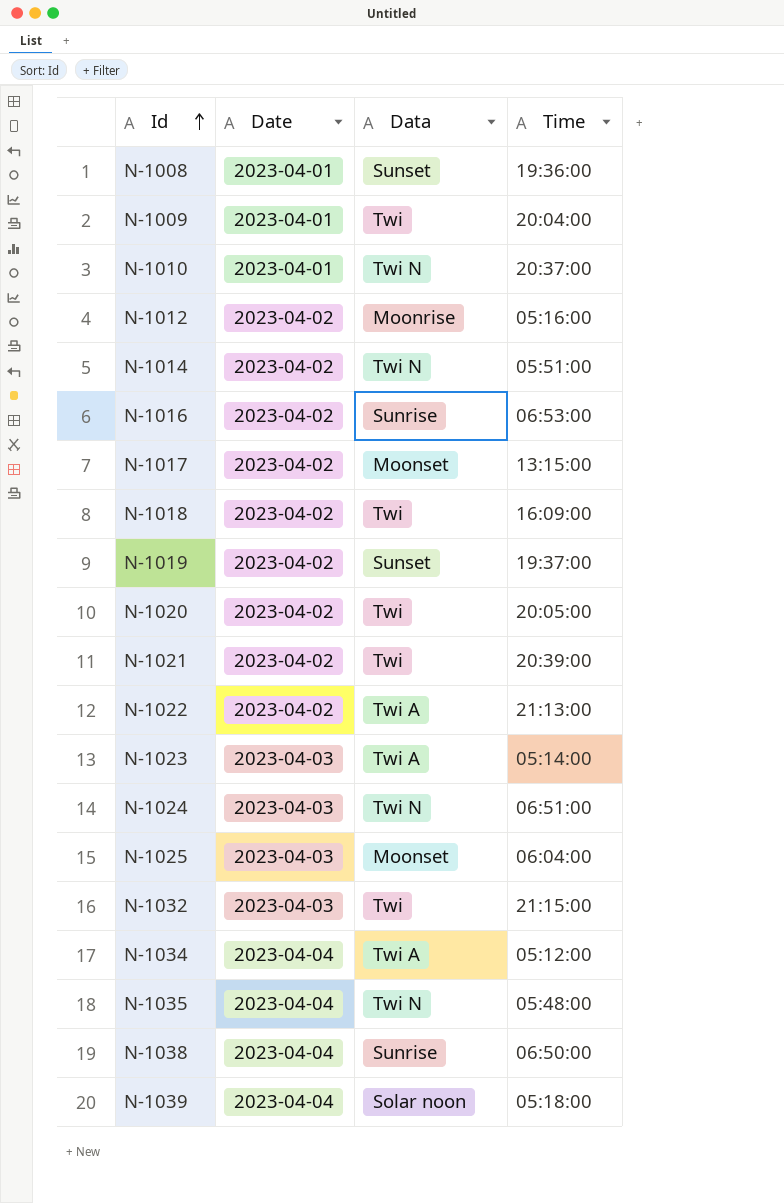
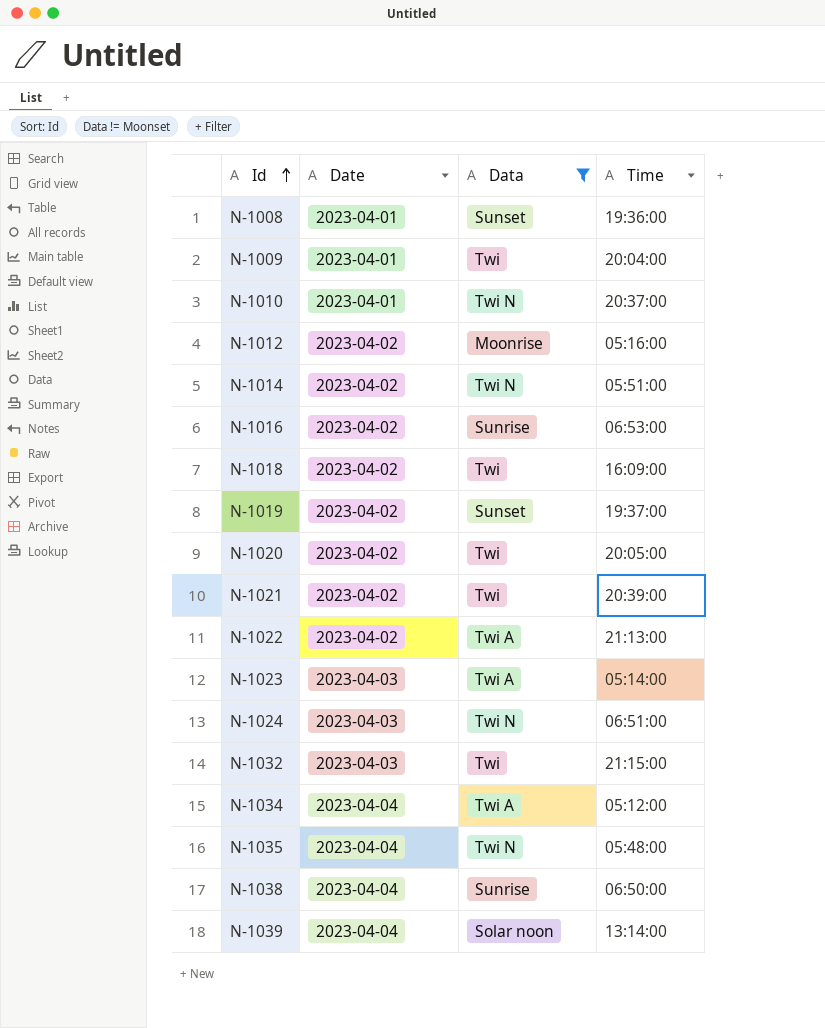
filter: none -> Data != Moonset
N-1039 | Time: 05:18:00 -> 13:14:00

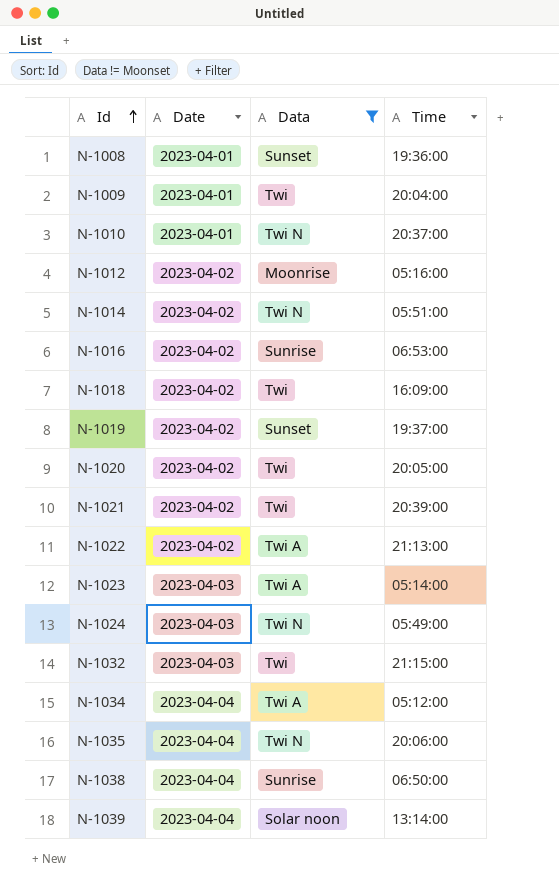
N-1024 | Time: 06:51:00 -> 05:49:00
N-1035 | Time: 05:48:00 -> 20:06:00

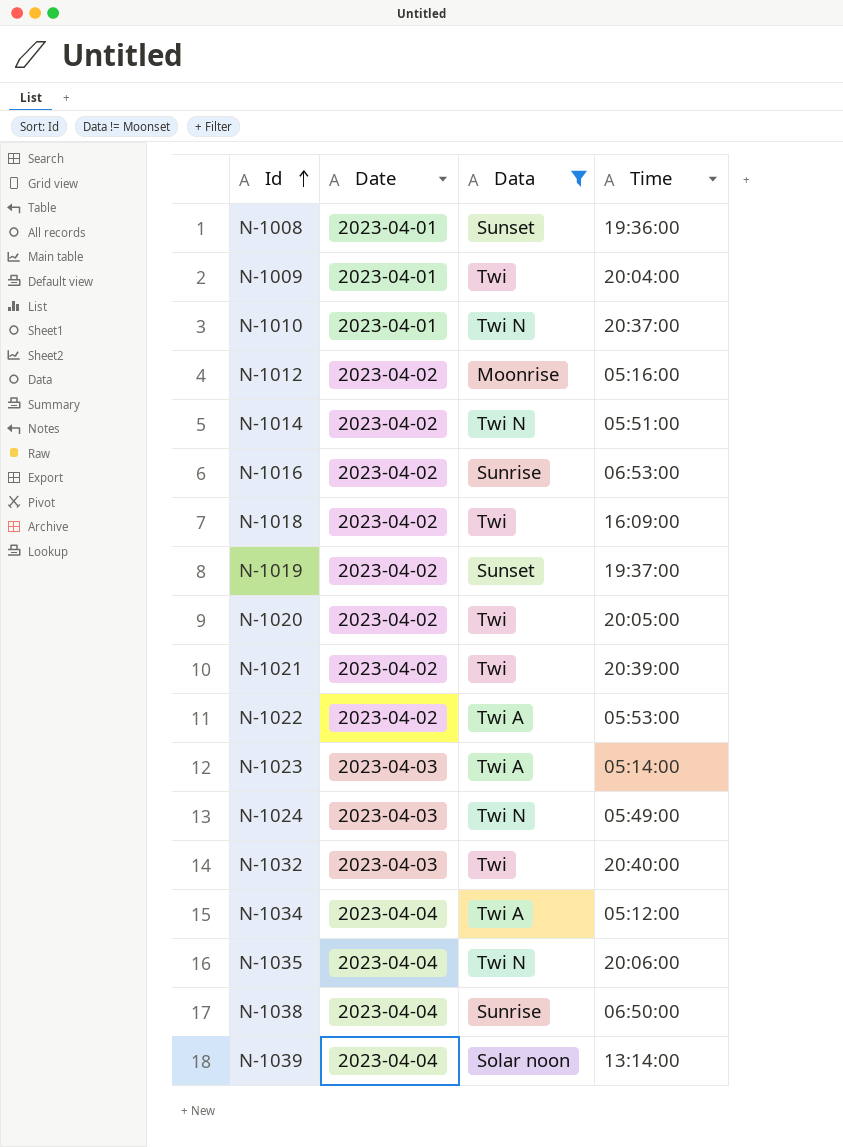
N-1022 | Time: 21:13:00 -> 05:53:00
N-1032 | Time: 21:15:00 -> 20:40:00

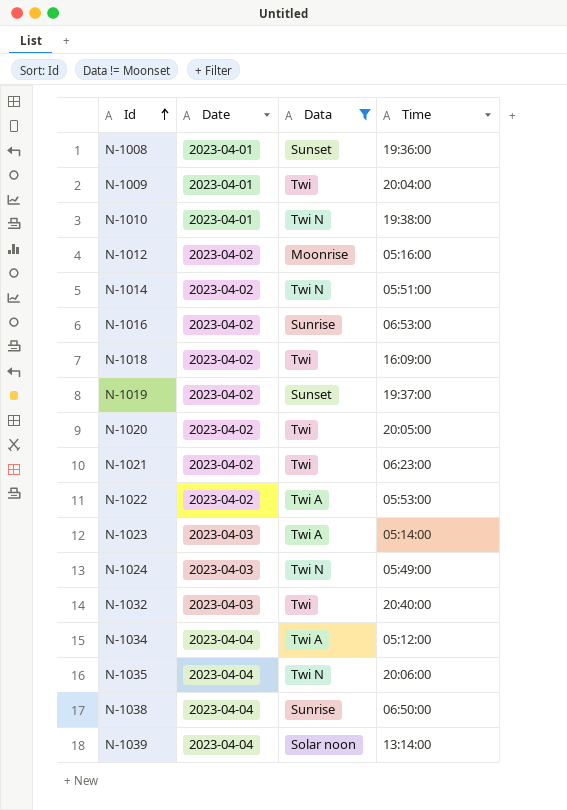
N-1010 | Time: 20:37:00 -> 19:38:00
N-1021 | Time: 20:39:00 -> 06:23:00

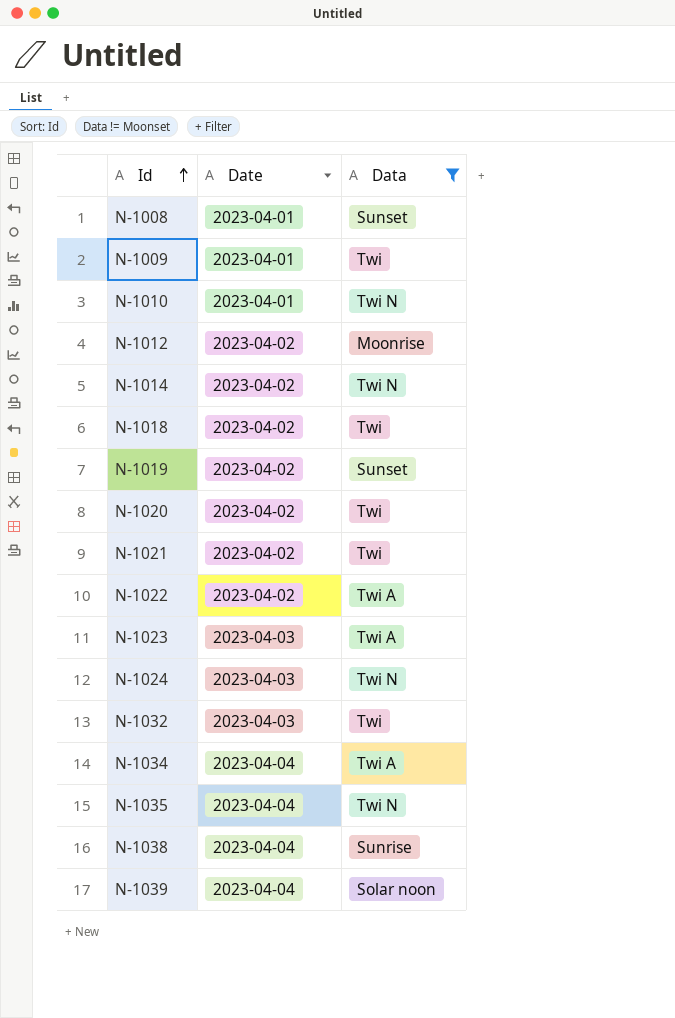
column Time | position: 4 -> none
row N-1016: 2023-04-02 | Sunrise | 06:53:00 -> none

